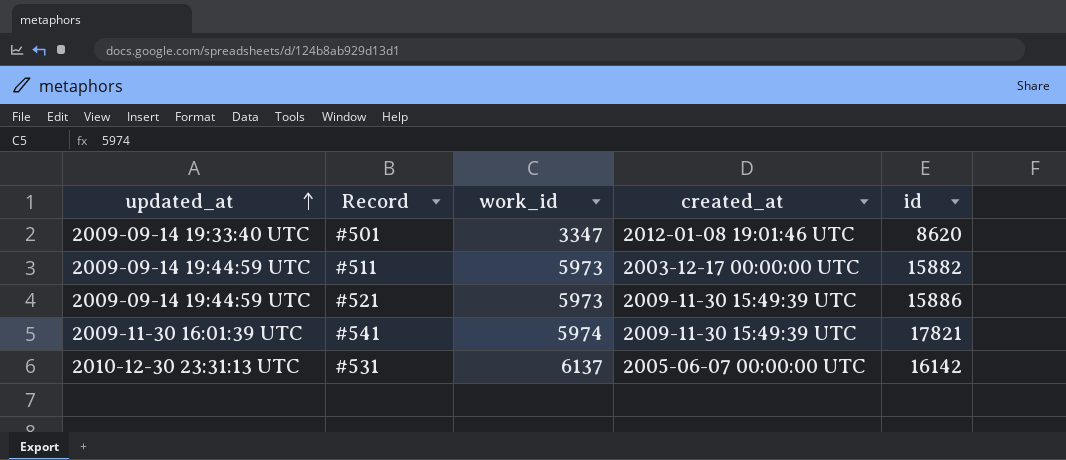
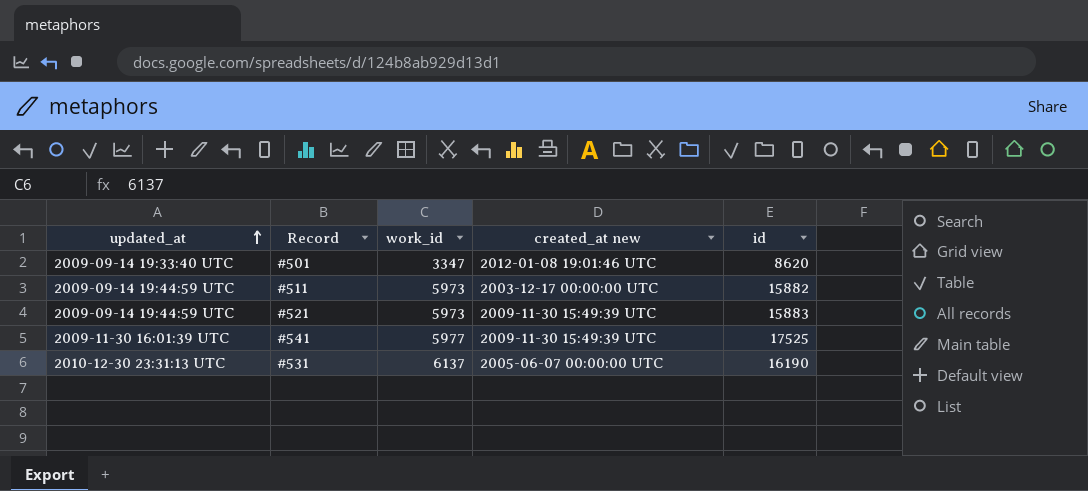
column name: created_at -> created_at new
#521 | id: 15886 -> 15883
#541 | work_id: 5974 -> 5977
#541 | id: 17821 -> 17525
#531 | id: 16142 -> 16190

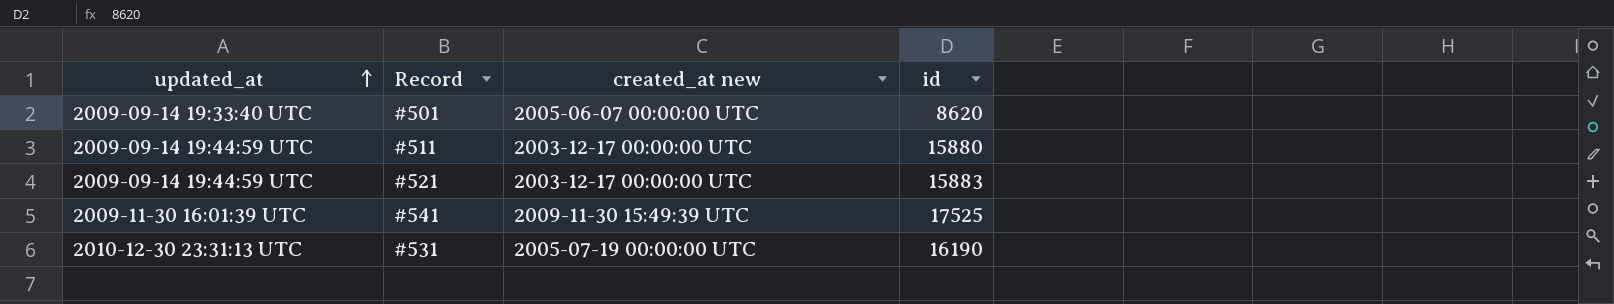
column work_id | position: 3 -> none
#501 | created_at new: 2012-01-08 19:01:46 UTC -> 2005-06-07 00:00:00 UTC
#511 | id: 15882 -> 15880
#521 | created_at new: 2009-11-30 15:49:39 UTC -> 2003-12-17 00:00:00 UTC
#531 | created_at new: 2005-06-07 00:00:00 UTC -> 2005-07-19 00:00:00 UTC

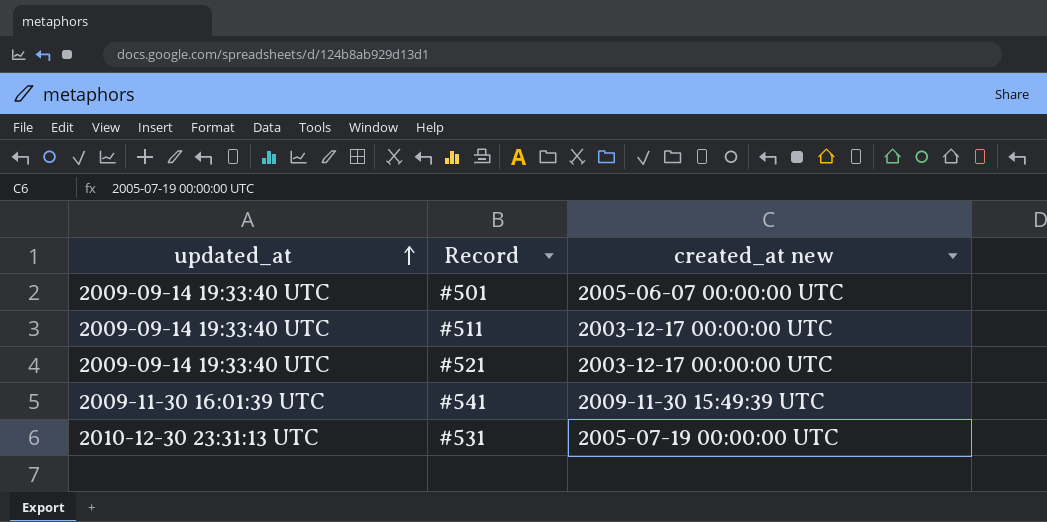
column id | position: 4 -> none
#511 | updated_at: 2009-09-14 19:44:59 UTC -> 2009-09-14 19:33:40 UTC
#521 | updated_at: 2009-09-14 19:44:59 UTC -> 2009-09-14 19:33:40 UTC

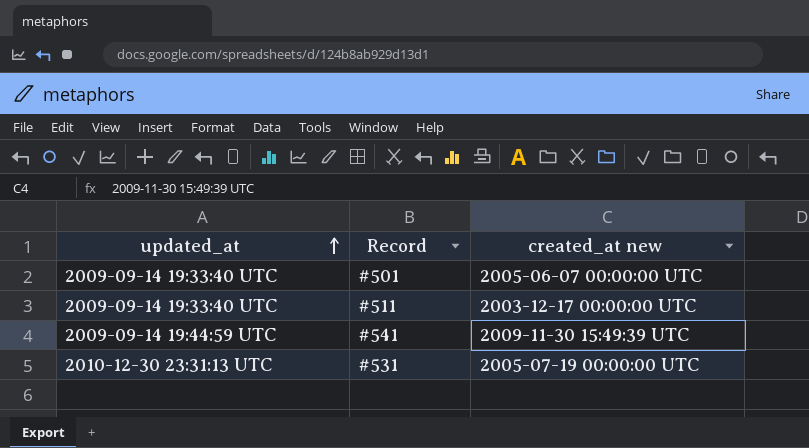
row #521: 2009-09-14 19:33:40 UTC | 2003-12-17 00:00:00 UTC -> none
#541 | updated_at: 2009-11-30 16:01:39 UTC -> 2009-09-14 19:44:59 UTC

